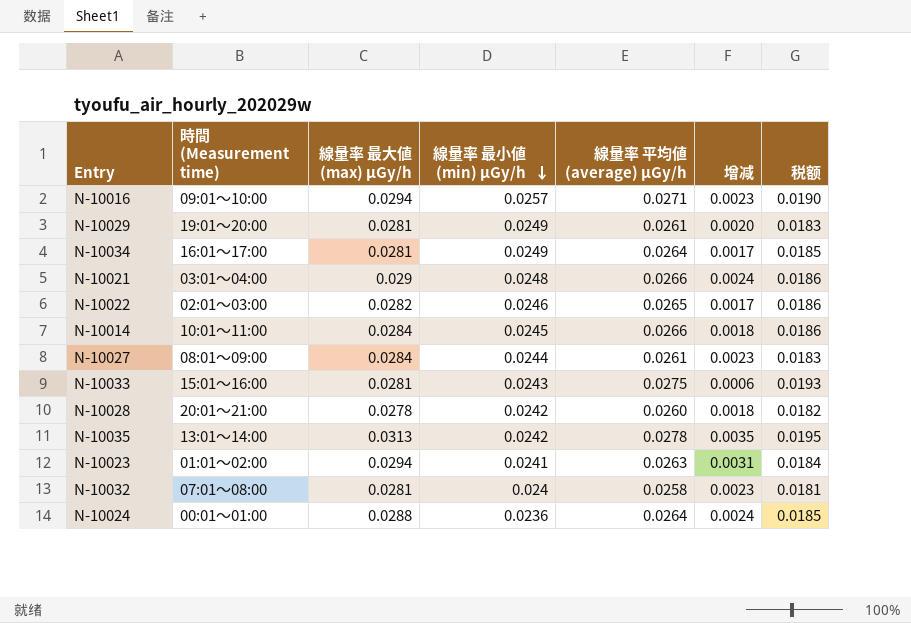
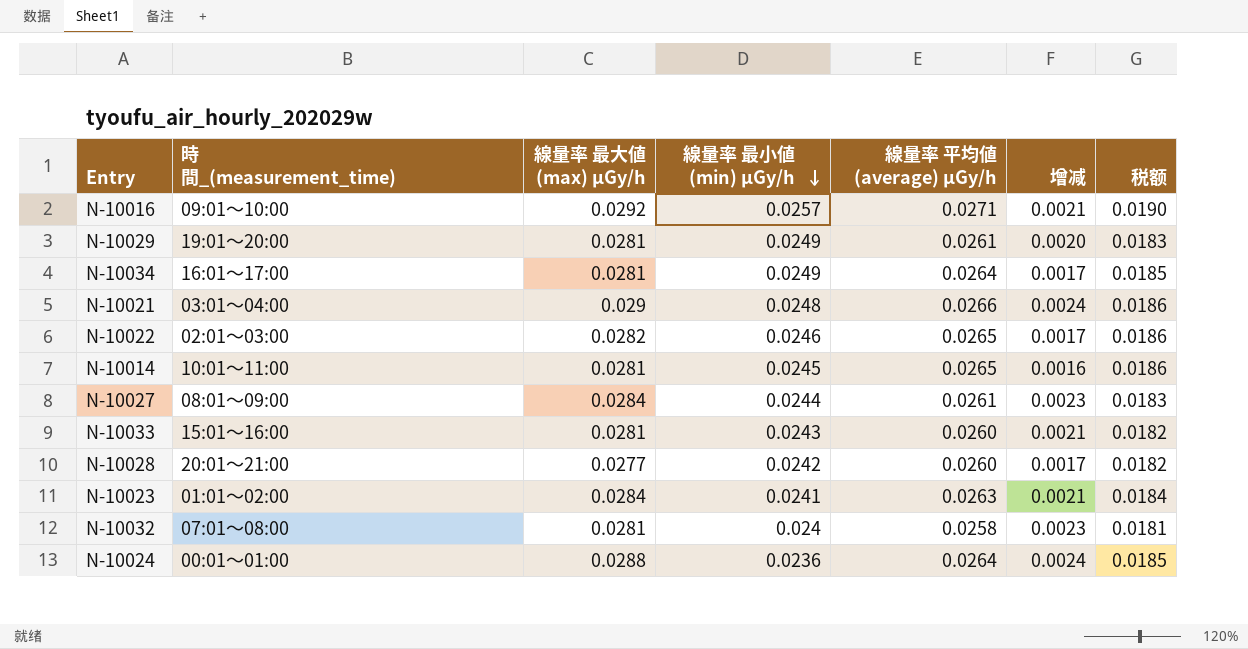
column name: 時間 (Measurement time) -> 時間_(measurement_time)
row N-10035: 13:01～14:00 | 0.0313 | 0.0242 | 0.0278 | 0.0035 | 0.0195 -> none
N-10016 | 線量率 最大値 (max) μGy/h: 0.0294 -> 0.0292
N-10016 | 增减: 0.0023 -> 0.0021
N-10014 | 線量率 最大値 (max) μGy/h: 0.0284 -> 0.0281
N-10014 | 線量率 平均値 (average) μGy/h: 0.0266 -> 0.0265
N-10014 | 增减: 0.0018 -> 0.0016
N-10033 | 線量率 平均値 (average) μGy/h: 0.0275 -> 0.0260
N-10033 | 增减: 0.0006 -> 0.0021
N-10033 | 税额: 0.0193 -> 0.0182
N-10028 | 線量率 最大値 (max) μGy/h: 0.0278 -> 0.0277
N-10028 | 增减: 0.0018 -> 0.0017
N-10023 | 線量率 最大値 (max) μGy/h: 0.0294 -> 0.0284
N-10023 | 增减: 0.0031 -> 0.0021

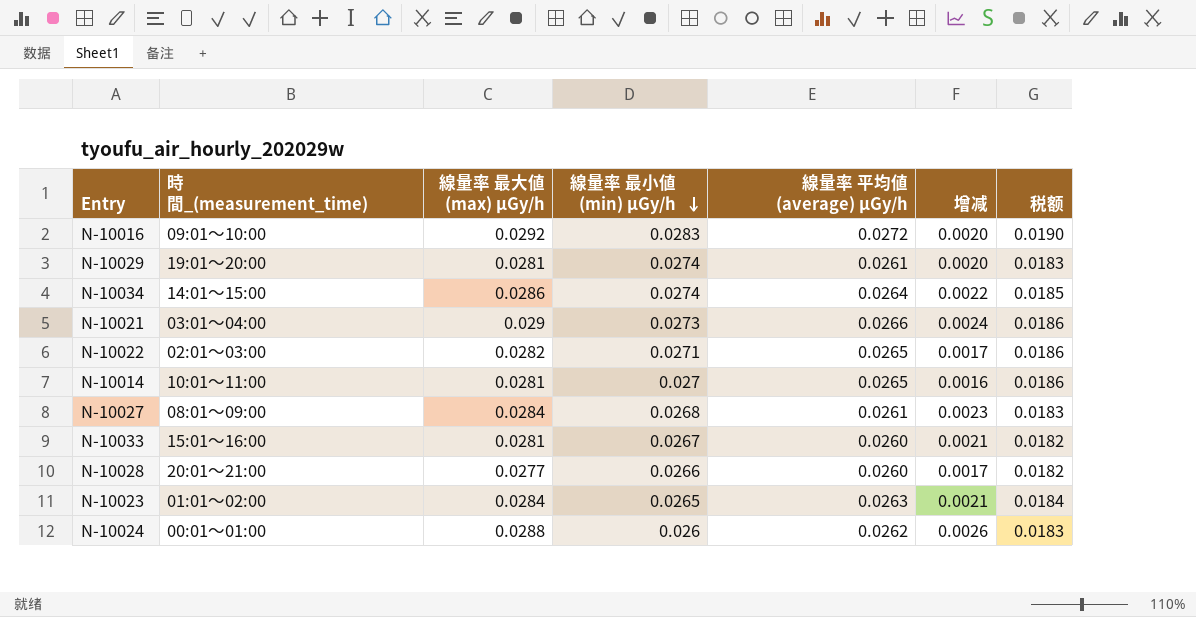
row N-10032: 07:01～08:00 | 0.0281 | 0.024 | 0.0258 | 0.0023 | 0.0181 -> none
N-10016 | 線量率 最小値 (min) μGy/h: 0.0257 -> 0.0283
N-10016 | 線量率 平均値 (average) μGy/h: 0.0271 -> 0.0272
N-10016 | 增减: 0.0021 -> 0.0020
N-10029 | 線量率 最小値 (min) μGy/h: 0.0249 -> 0.0274
N-10034 | 時間_(measurement_time): 16:01～17:00 -> 14:01～15:00
N-10034 | 線量率 最大値 (max) μGy/h: 0.0281 -> 0.0286
N-10034 | 線量率 最小値 (min) μGy/h: 0.0249 -> 0.0274
N-10034 | 增减: 0.0017 -> 0.0022
N-10021 | 線量率 最小値 (min) μGy/h: 0.0248 -> 0.0273
N-10022 | 線量率 最小値 (min) μGy/h: 0.0246 -> 0.0271
N-10014 | 線量率 最小値 (min) μGy/h: 0.0245 -> 0.027
N-10027 | 線量率 最小値 (min) μGy/h: 0.0244 -> 0.0268
N-10033 | 線量率 最小値 (min) μGy/h: 0.0243 -> 0.0267
N-10028 | 線量率 最小値 (min) μGy/h: 0.0242 -> 0.0266
N-10023 | 線量率 最小値 (min) μGy/h: 0.0241 -> 0.0265
N-10024 | 線量率 最小値 (min) μGy/h: 0.0236 -> 0.026
N-10024 | 線量率 平均値 (average) μGy/h: 0.0264 -> 0.0262
N-10024 | 增减: 0.0024 -> 0.0026
N-10024 | 税额: 0.0185 -> 0.0183

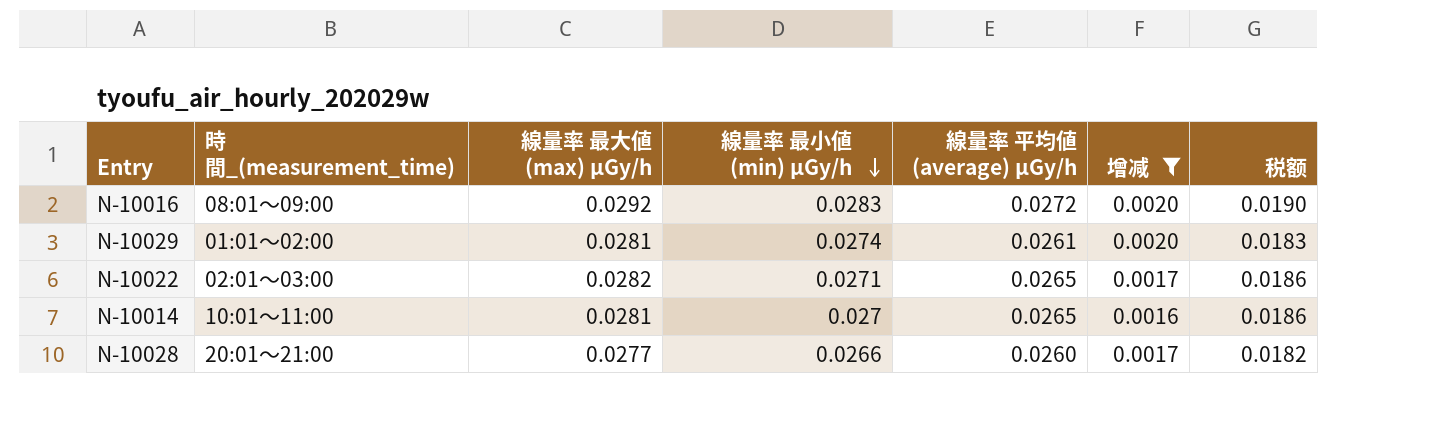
filter: none -> 增减 <= 0.0020
N-10016 | 時間_(measurement_time): 09:01～10:00 -> 08:01～09:00
N-10029 | 時間_(measurement_time): 19:01～20:00 -> 01:01～02:00

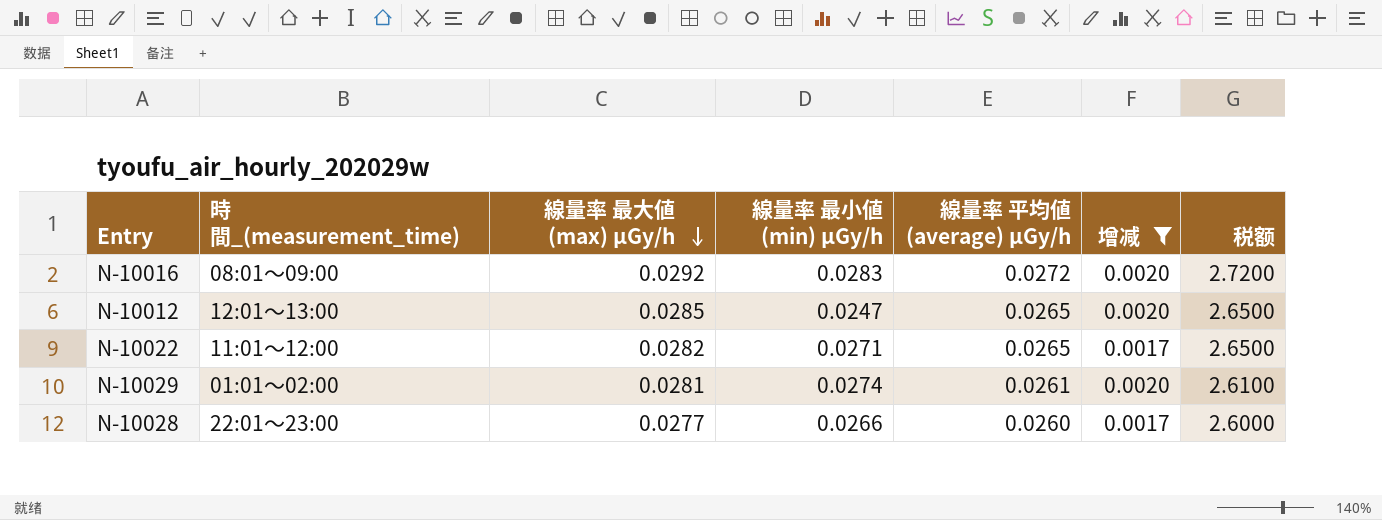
row order: 線量率 最小値 (min) μGy/h descending -> 線量率 最大値 (max) μGy/h descending
column 税额 | formula: [線量率 平均値 (average) μGy/h] * 0.7 -> [線量率 平均値 (average) μGy/h] * 100
row N-10014: 10:01～11:00 | 0.0281 | 0.027 | 0.0265 | 0.0016 | 0.0186 -> none
row N-10012: none -> 12:01～13:00 | 0.0285 | 0.0247 | 0.0265 | 0.0020 | 2.6500
N-10022 | 時間_(measurement_time): 02:01～03:00 -> 11:01～12:00
N-10028 | 時間_(measurement_time): 20:01～21:00 -> 22:01～23:00

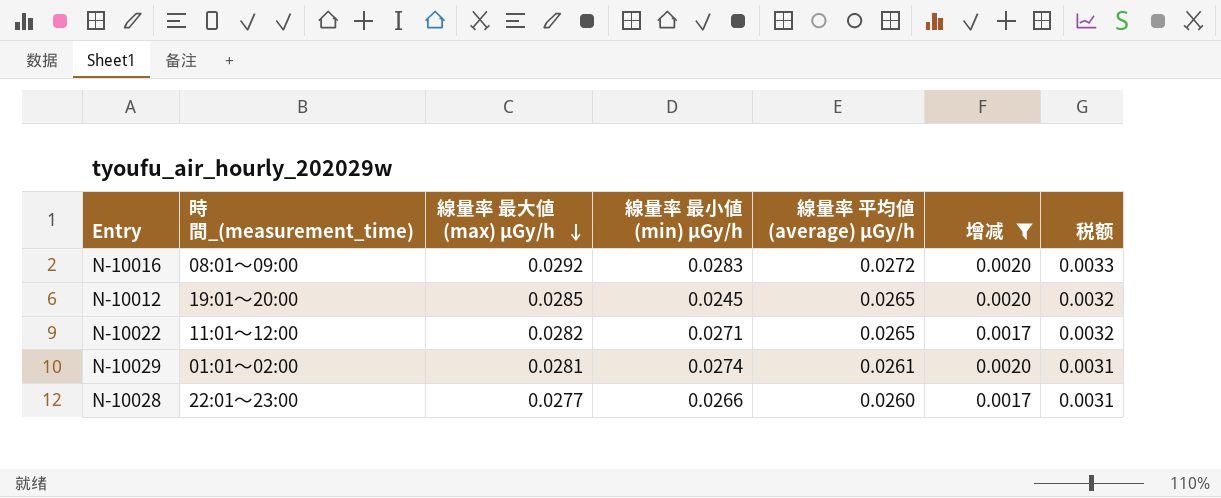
column 税额 | formula: [線量率 平均値 (average) μGy/h] * 100 -> [線量率 平均値 (average) μGy/h] * 0.12
N-10012 | 時間_(measurement_time): 12:01～13:00 -> 19:01～20:00
N-10012 | 線量率 最小値 (min) μGy/h: 0.0247 -> 0.0245

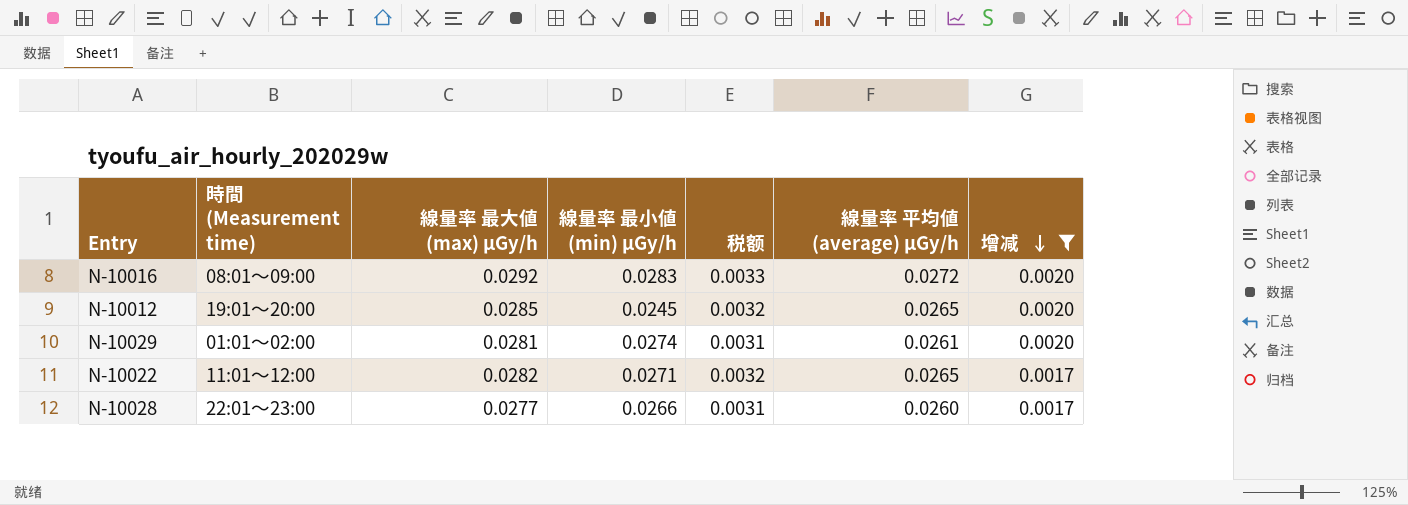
row order: 線量率 最大値 (max) μGy/h descending -> 增减 descending
column name: 時間_(measurement_time) -> 時間 (Measurement time)
column 税额 | position: 7 -> 5

